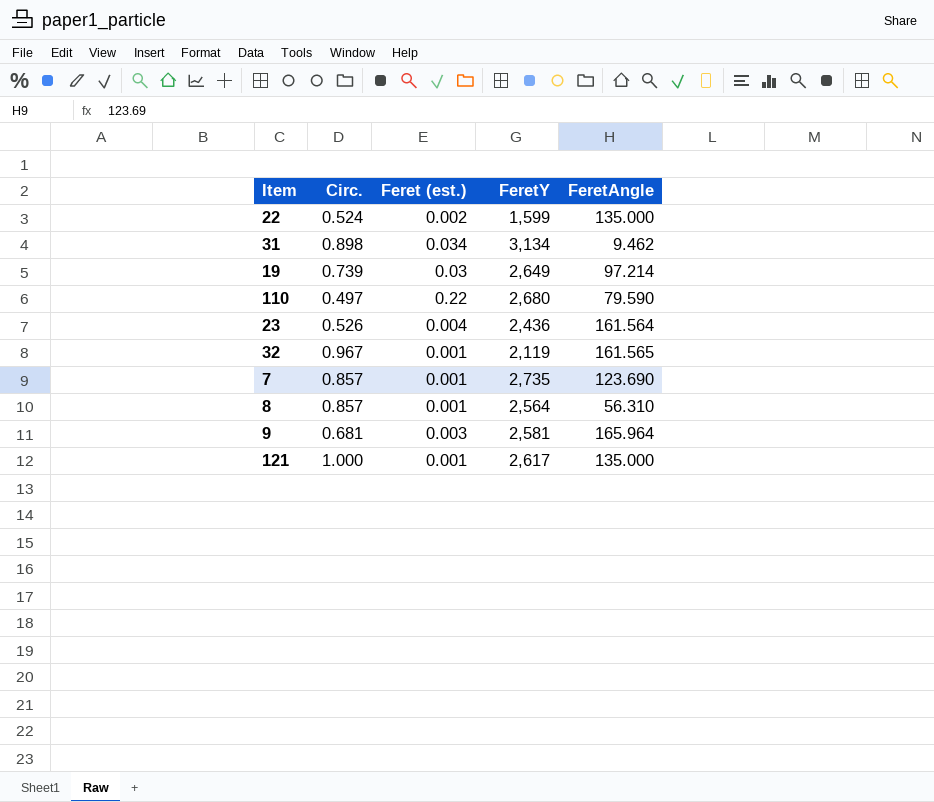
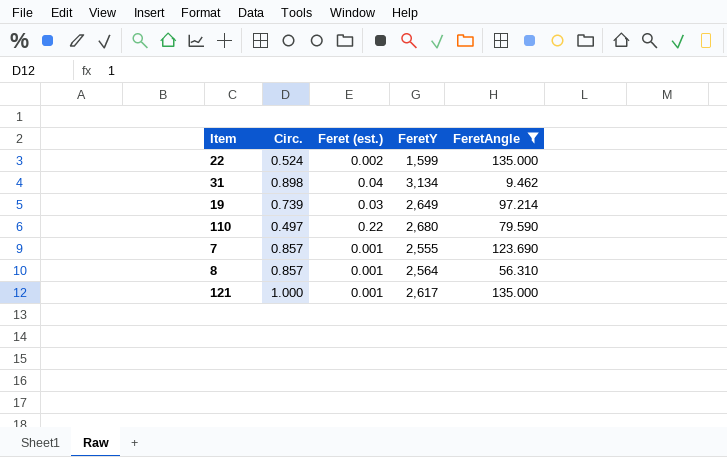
filter: none -> FeretAngle <= 135.000
31 | Feret (est.): 0.034 -> 0.04
7 | FeretY: 2,735 -> 2,555

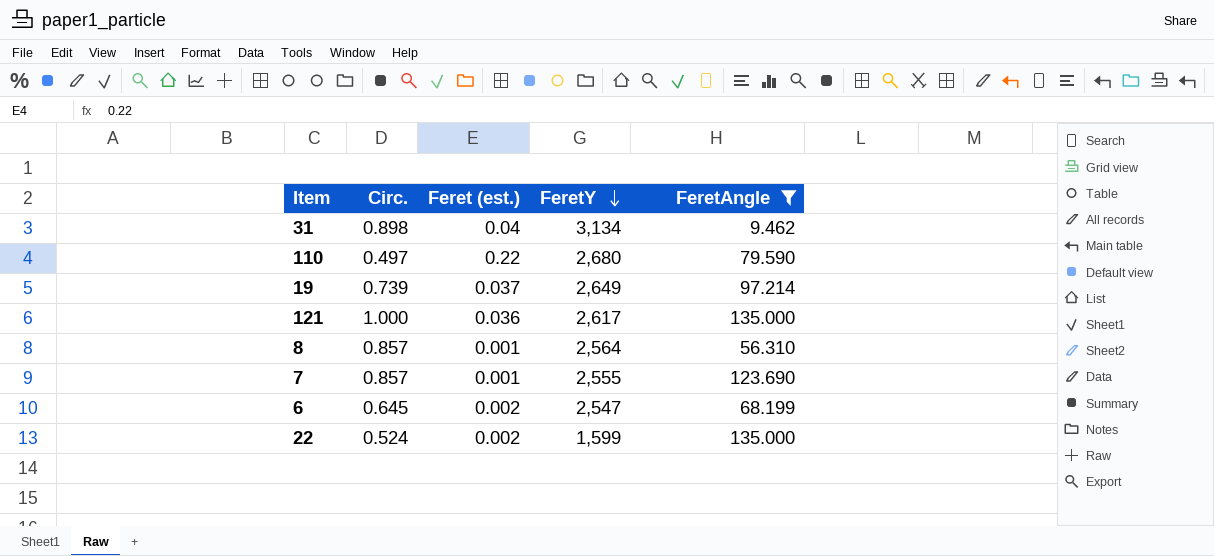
row order: none -> FeretY descending
19 | Feret (est.): 0.03 -> 0.037
121 | Feret (est.): 0.001 -> 0.036
row 6: none -> 0.645 | 0.002 | 2,547 | 68.199

